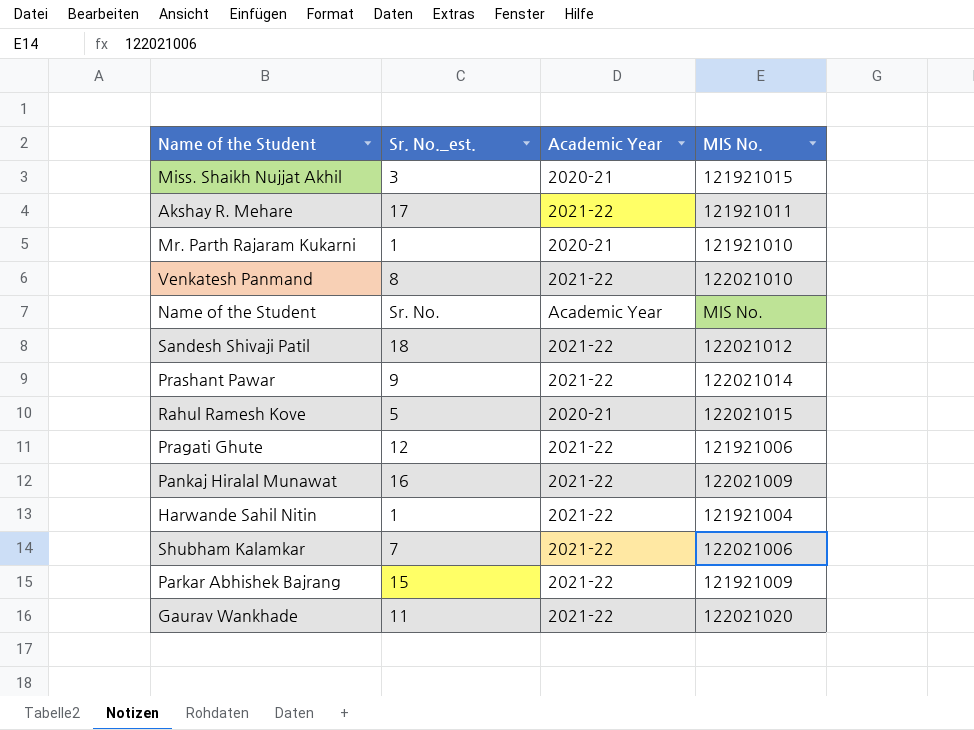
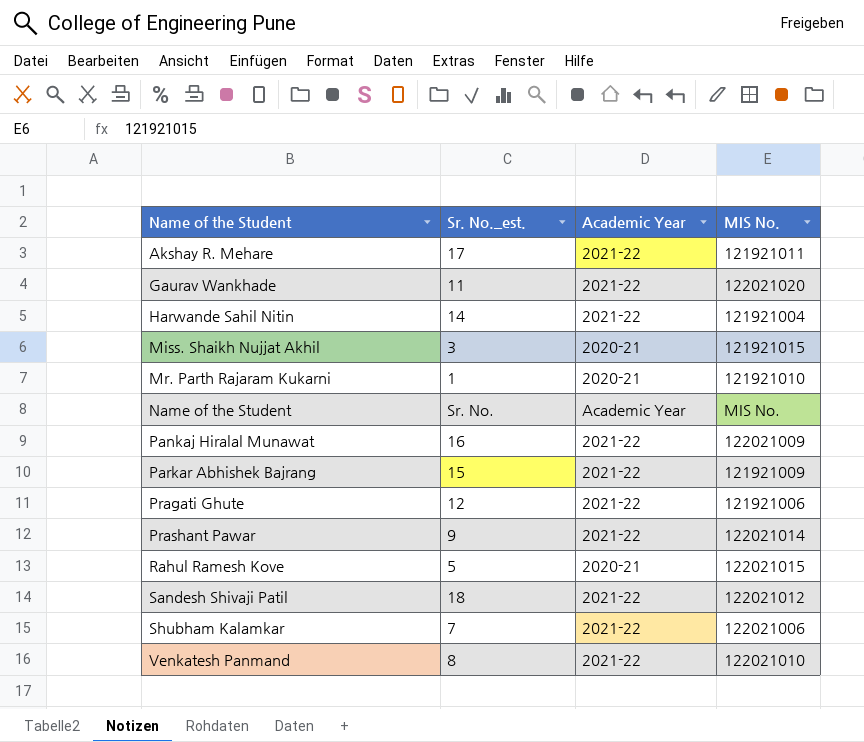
row order: none -> Name of the Student ascending
Harwande Sahil Nitin | Sr. No._est.: 1 -> 14

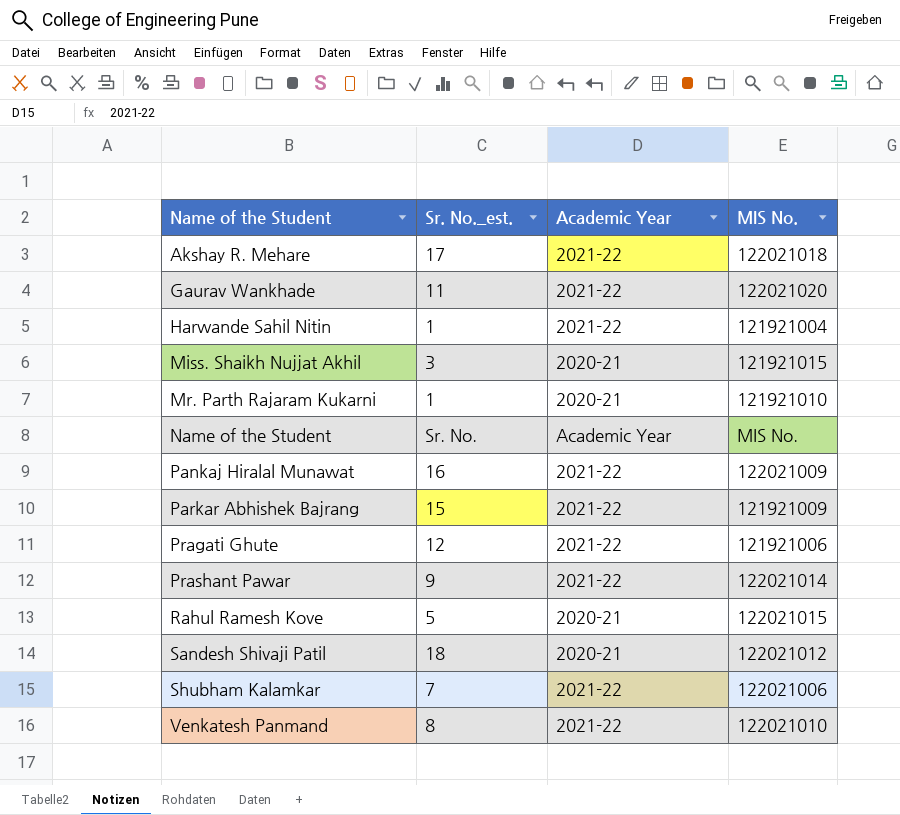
Akshay R. Mehare | MIS No.: 121921011 -> 122021018
Harwande Sahil Nitin | Sr. No._est.: 14 -> 1
Sandesh Shivaji Patil | Academic Year: 2021-22 -> 2020-21

